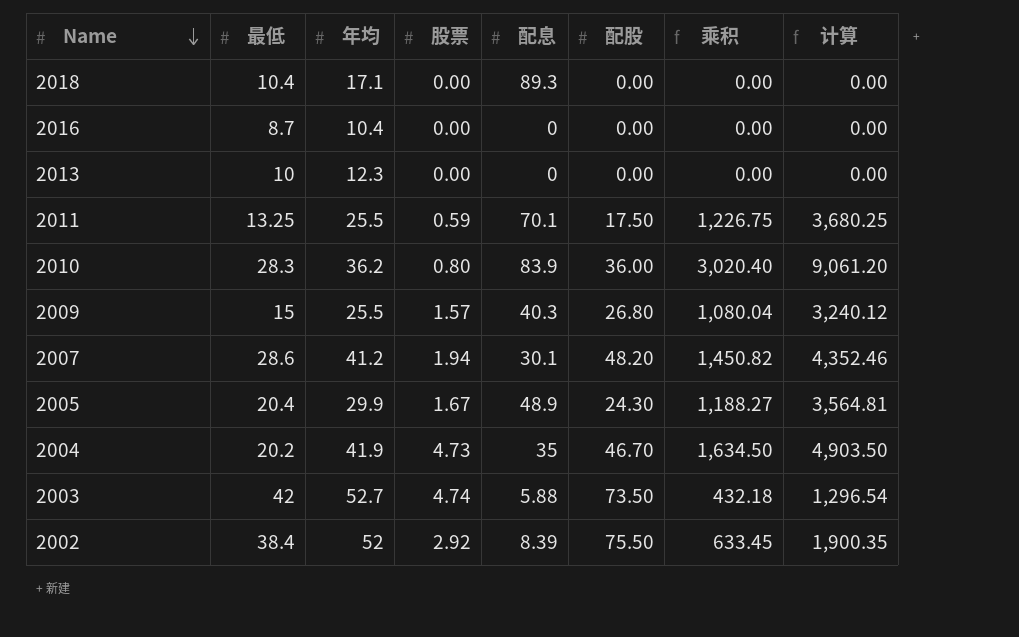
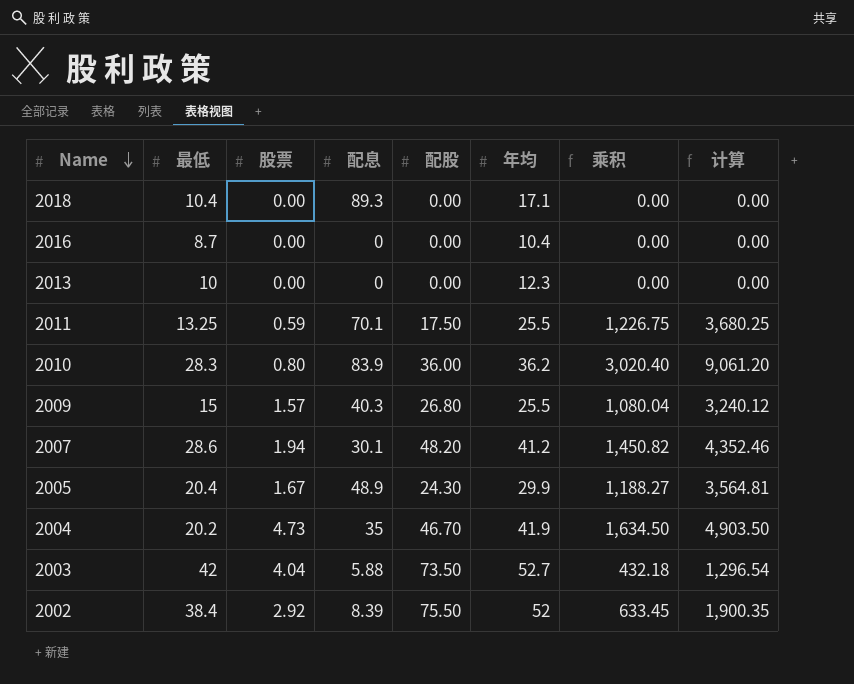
column 年均 | position: 3 -> 6
2003 | 股票: 4.74 -> 4.04

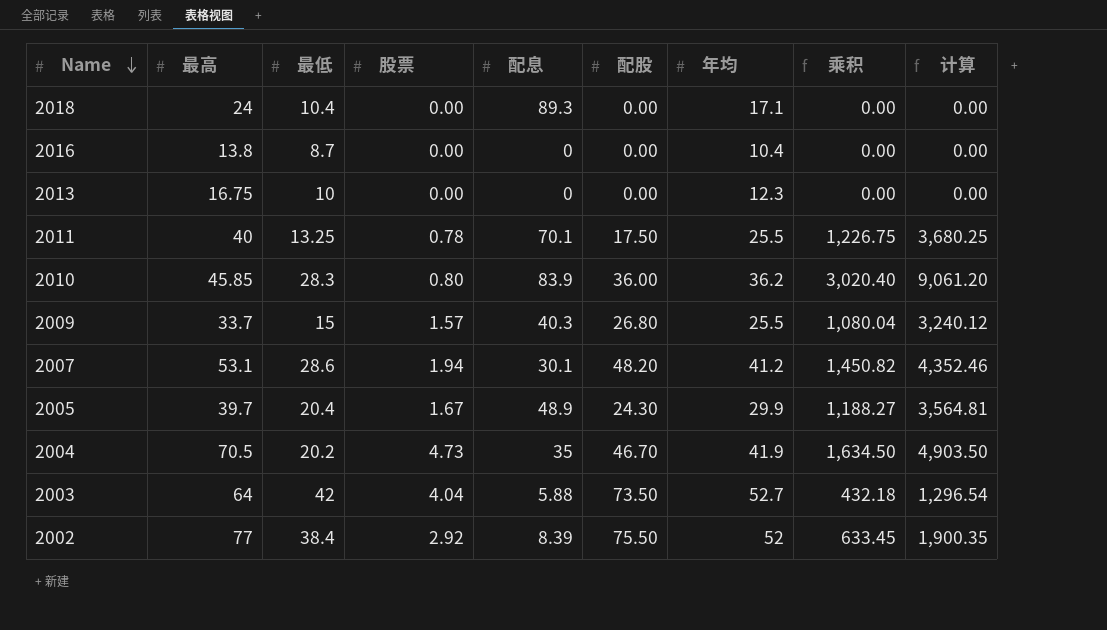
column 最高 | position: none -> 2
2011 | 股票: 0.59 -> 0.78

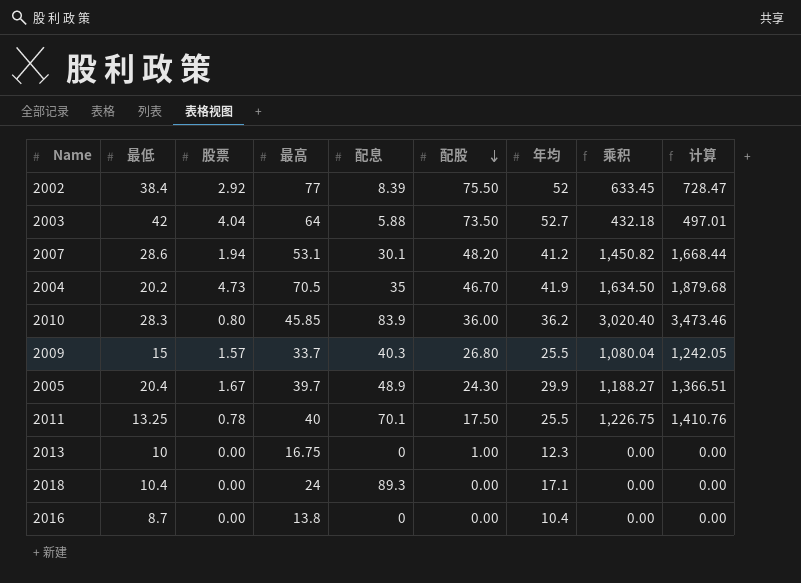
row order: Name descending -> 配股 descending
column 最高 | position: 2 -> 4
column 计算 | formula: [乘积] * 3 -> [乘积] * 1.15
2013 | 配股: 0.00 -> 1.00

